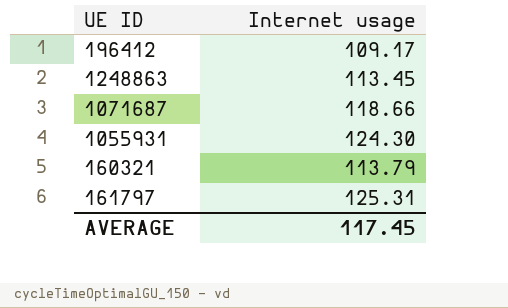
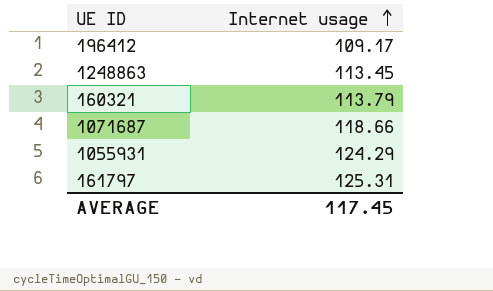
row order: none -> Internet usage ascending
1055931 | Internet usage: 124.30 -> 124.29

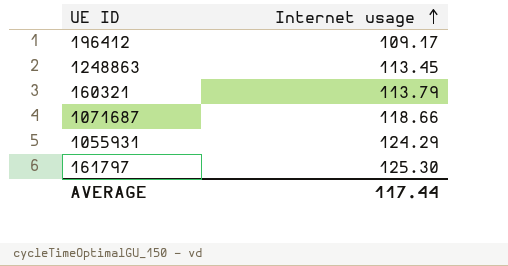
161797 | Internet usage: 125.31 -> 125.30
AVERAGE | Internet usage: 117.45 -> 117.44

